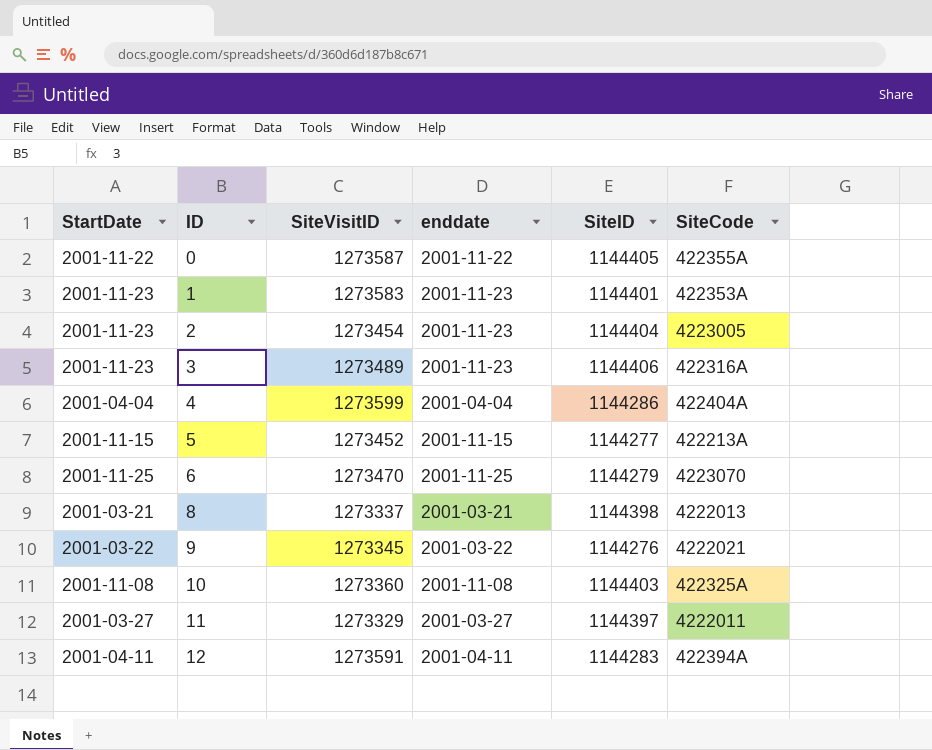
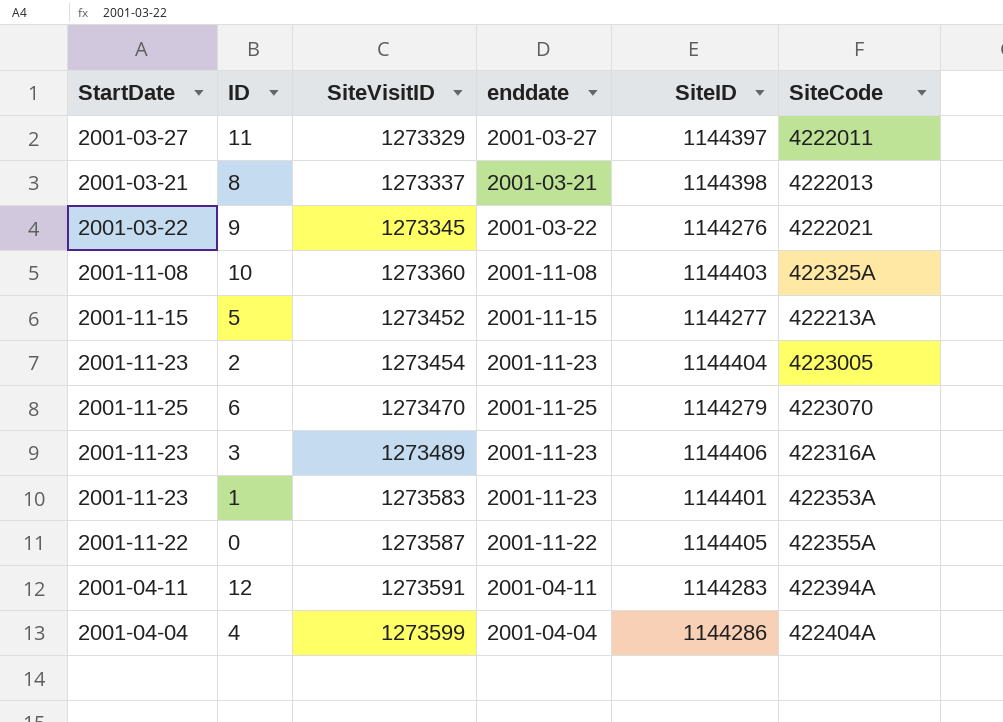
row order: ID ascending -> SiteVisitID ascending

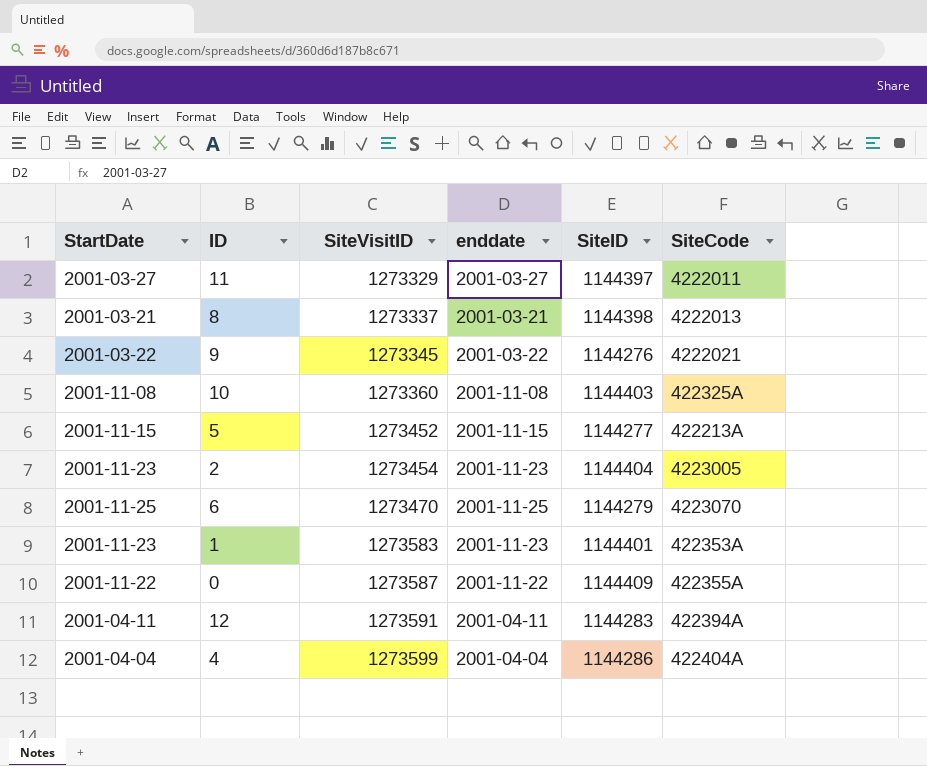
row 3: 2001-11-23 | 1273489 | 2001-11-23 | 1144406 | 422316A -> none
0 | SiteID: 1144405 -> 1144409

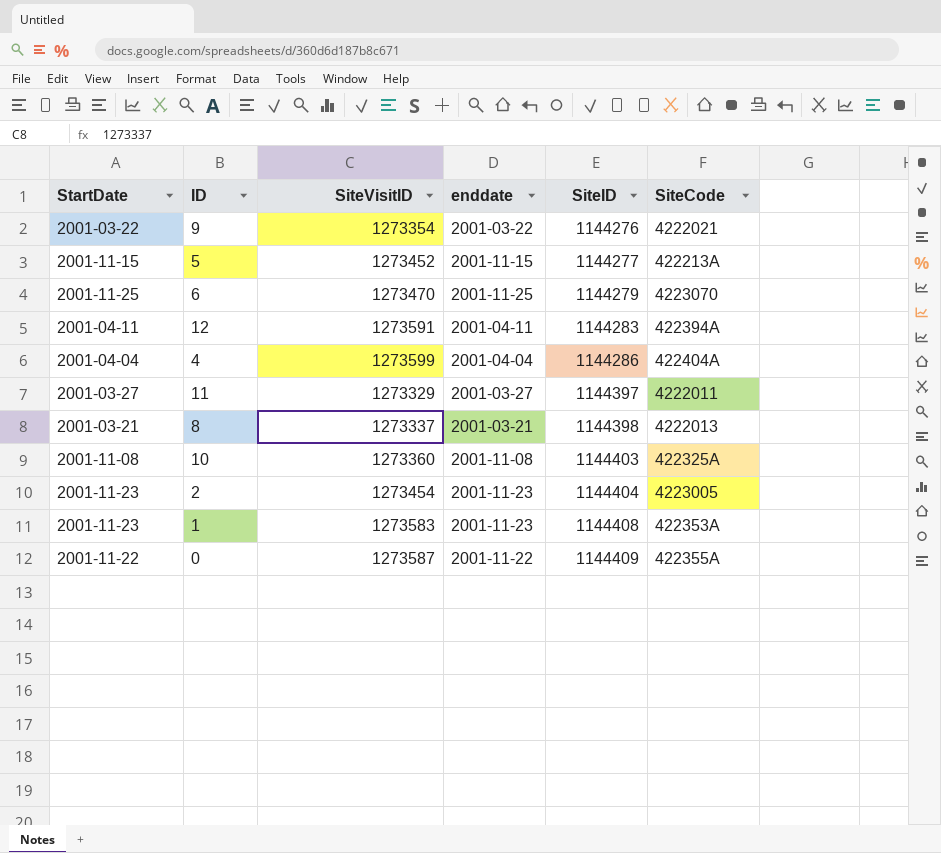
row order: SiteVisitID ascending -> SiteID ascending
9 | SiteVisitID: 1273345 -> 1273354
1 | SiteID: 1144401 -> 1144408

